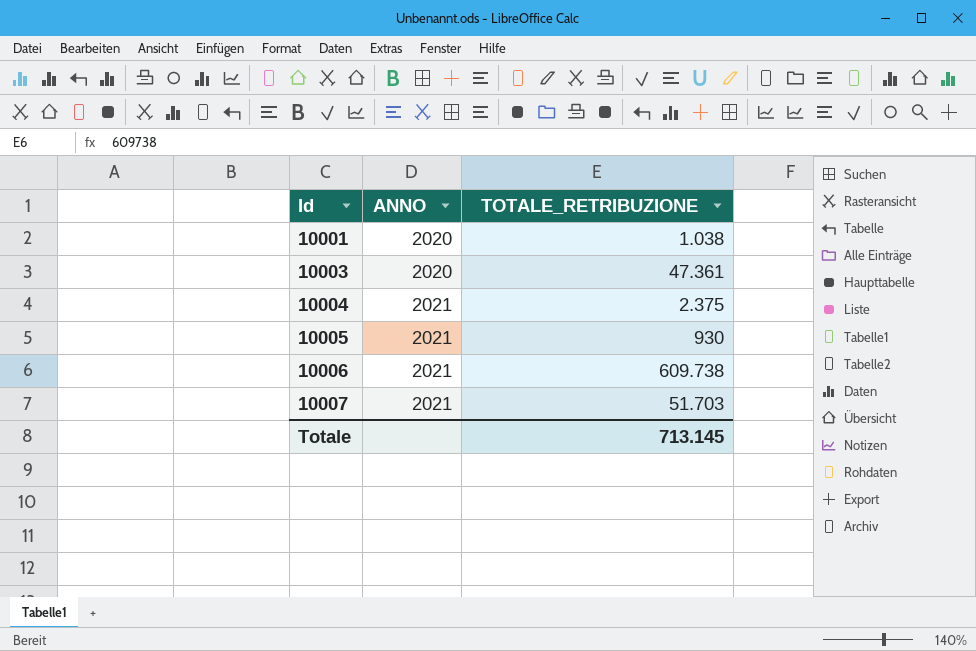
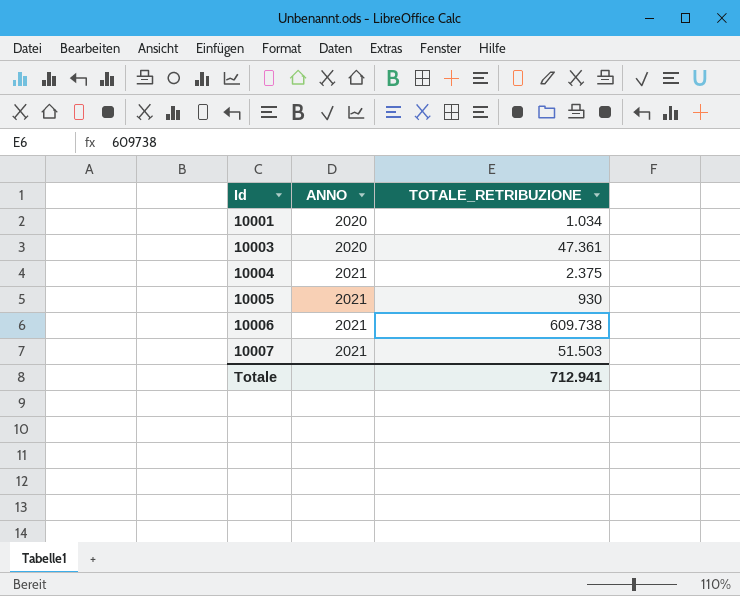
10001 | TOTALE_RETRIBUZIONE: 1.038 -> 1.034
10007 | TOTALE_RETRIBUZIONE: 51.703 -> 51.503
Totale | TOTALE_RETRIBUZIONE: 713.145 -> 712.941

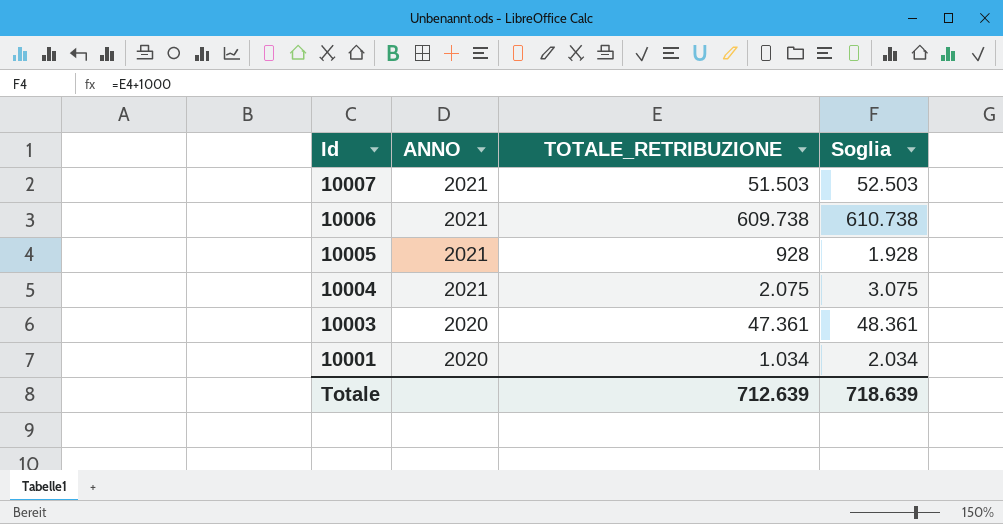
row order: Id ascending -> Id descending
column Soglia | formula: none -> [TOTALE_RETRIBUZIONE] + 1000
10005 | TOTALE_RETRIBUZIONE: 930 -> 928
10004 | TOTALE_RETRIBUZIONE: 2.375 -> 2.075
Totale | TOTALE_RETRIBUZIONE: 712.941 -> 712.639

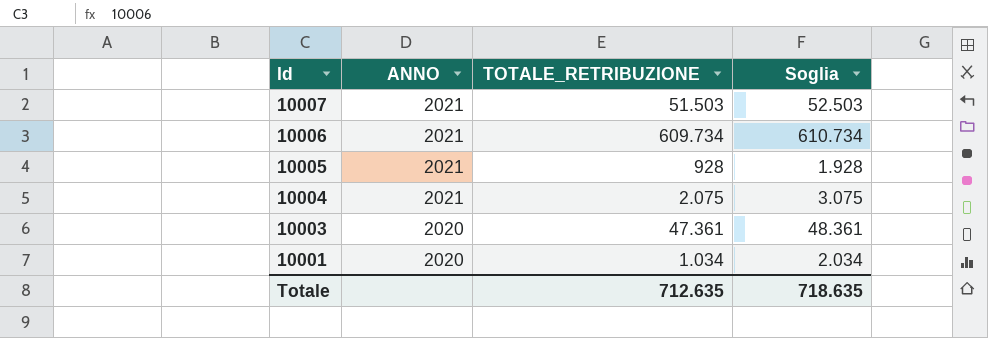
10006 | TOTALE_RETRIBUZIONE: 609.738 -> 609.734
10006 | Soglia: 610.738 -> 610.734
Totale | TOTALE_RETRIBUZIONE: 712.639 -> 712.635
Totale | Soglia: 718.639 -> 718.635

